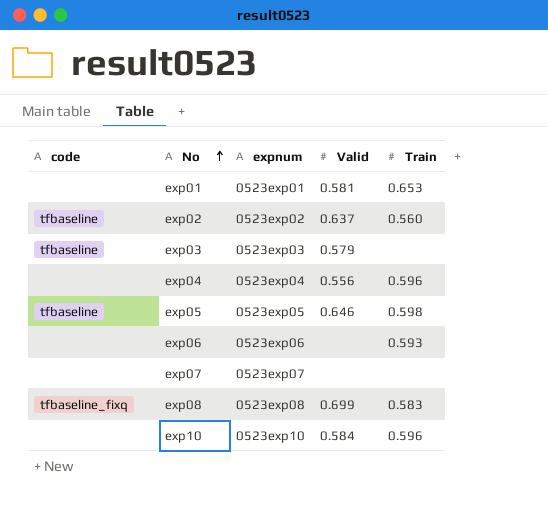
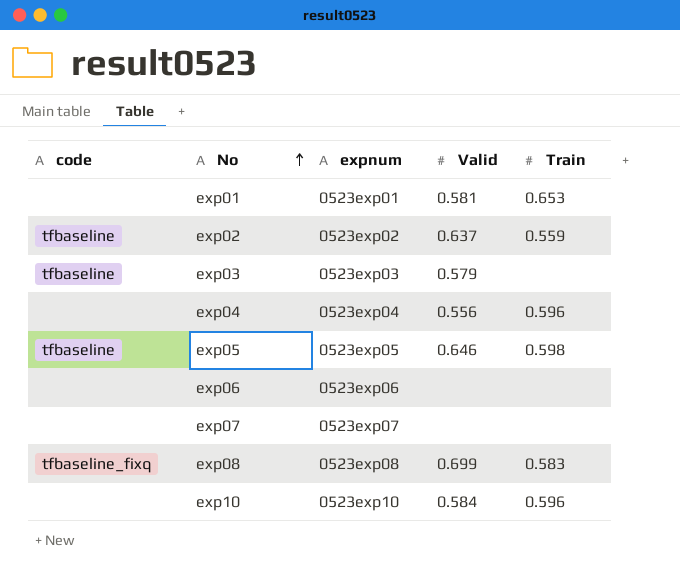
exp02 | Train: 0.560 -> 0.559
exp06 | Train: 0.593 -> none

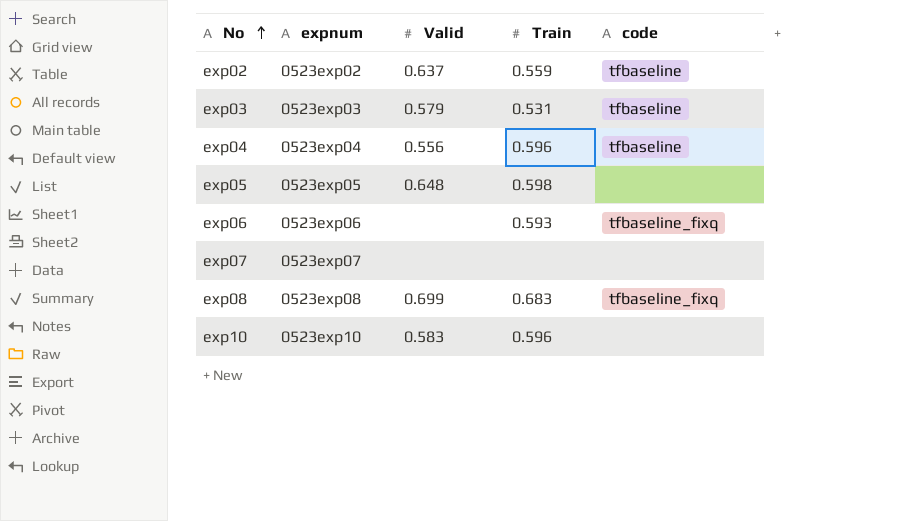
column code | position: 1 -> 5
row exp01: none | 0523exp01 | 0.581 | 0.653 -> none
exp03 | Train: none -> 0.531
exp04 | code: none -> tfbaseline
exp05 | Valid: 0.646 -> 0.648
exp05 | code: tfbaseline -> none
exp06 | Train: none -> 0.593
exp06 | code: none -> tfbaseline_fixq
exp08 | Train: 0.583 -> 0.683
exp10 | Valid: 0.584 -> 0.583

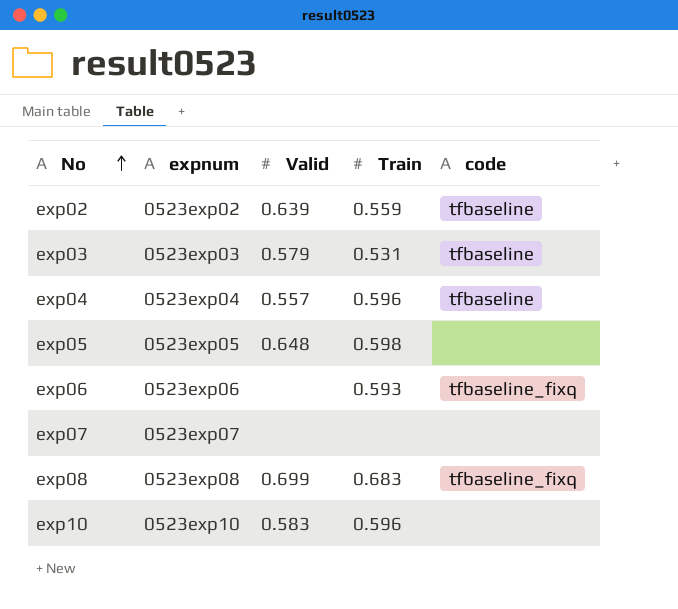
exp02 | Valid: 0.637 -> 0.639
exp04 | Valid: 0.556 -> 0.557

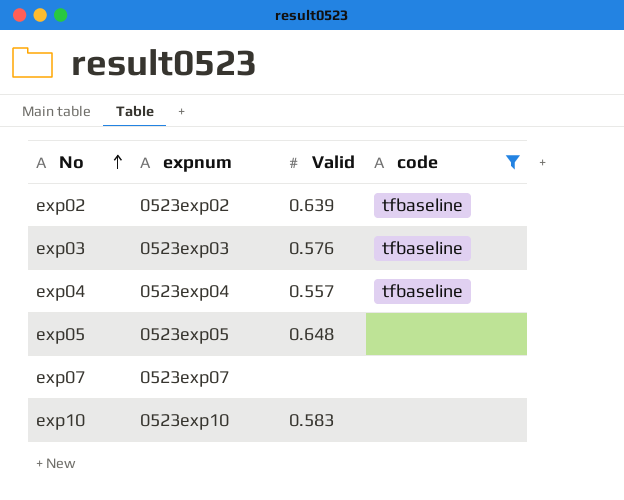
filter: none -> code != tfbaseline_fixq
column Train | position: 4 -> none
exp03 | Valid: 0.579 -> 0.576

